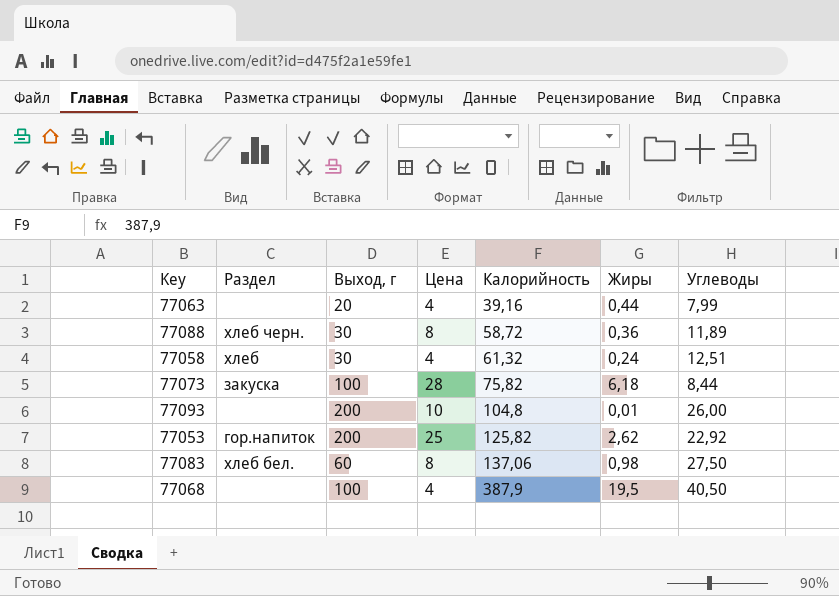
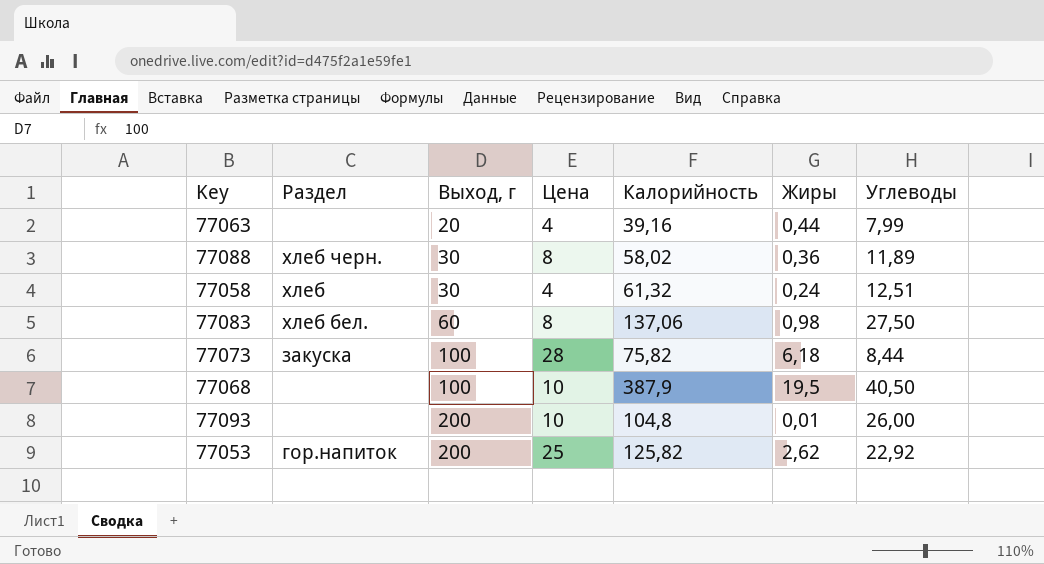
row order: Калорийность ascending -> Выход, г ascending
77088 | Калорийность: 58,72 -> 58,02
77068 | Цена: 4 -> 10

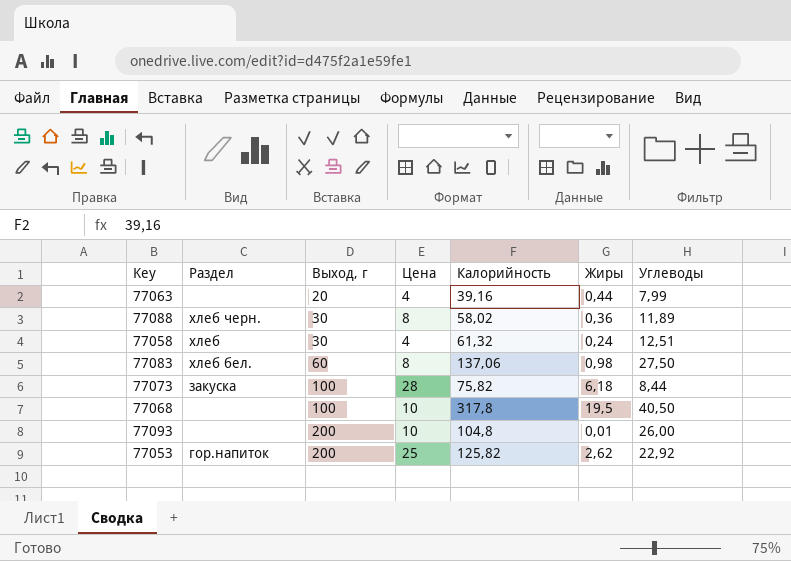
77068 | Калорийность: 387,9 -> 317,8

